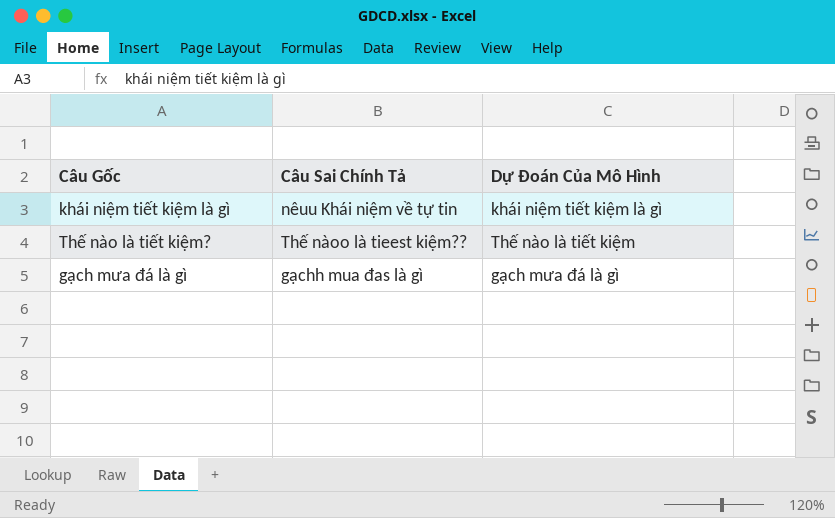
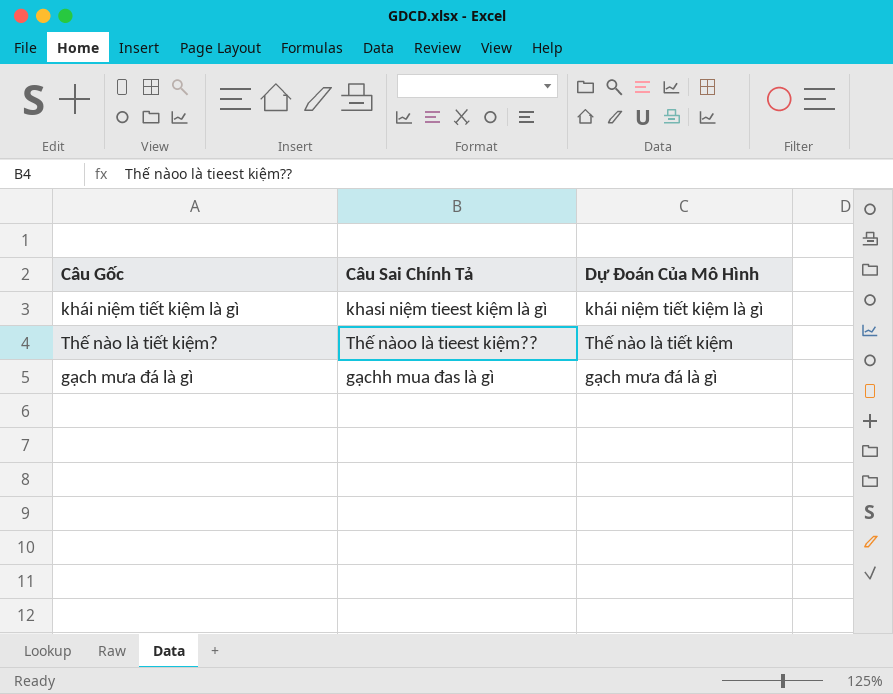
khái niệm tiết kiệm là gì | Câu Sai Chính Tả: nêuu Khái niệm về tự tin -> khasi niệm tieest kiệm là gì

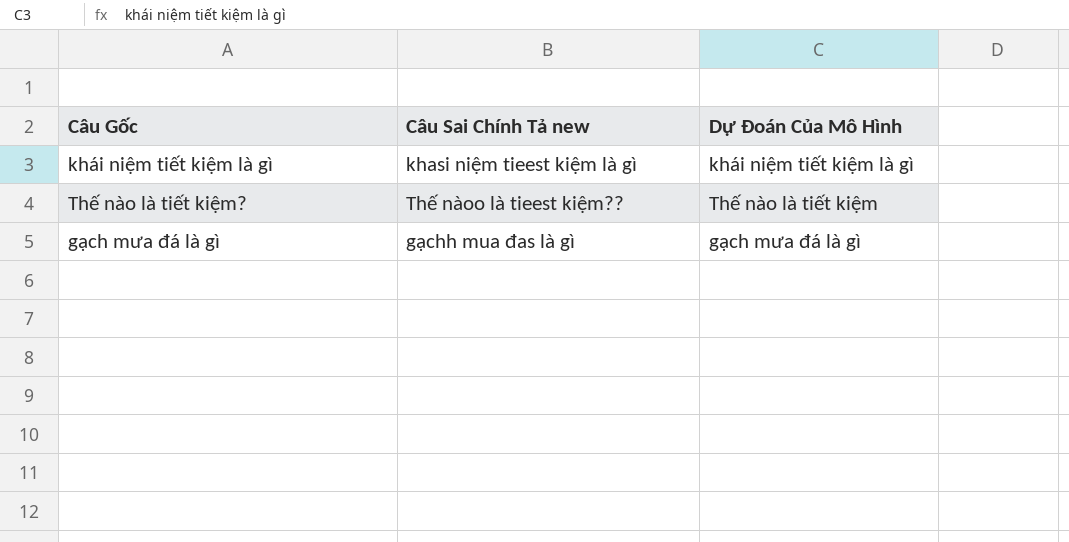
column name: Câu Sai Chính Tả -> Câu Sai Chính Tả new

